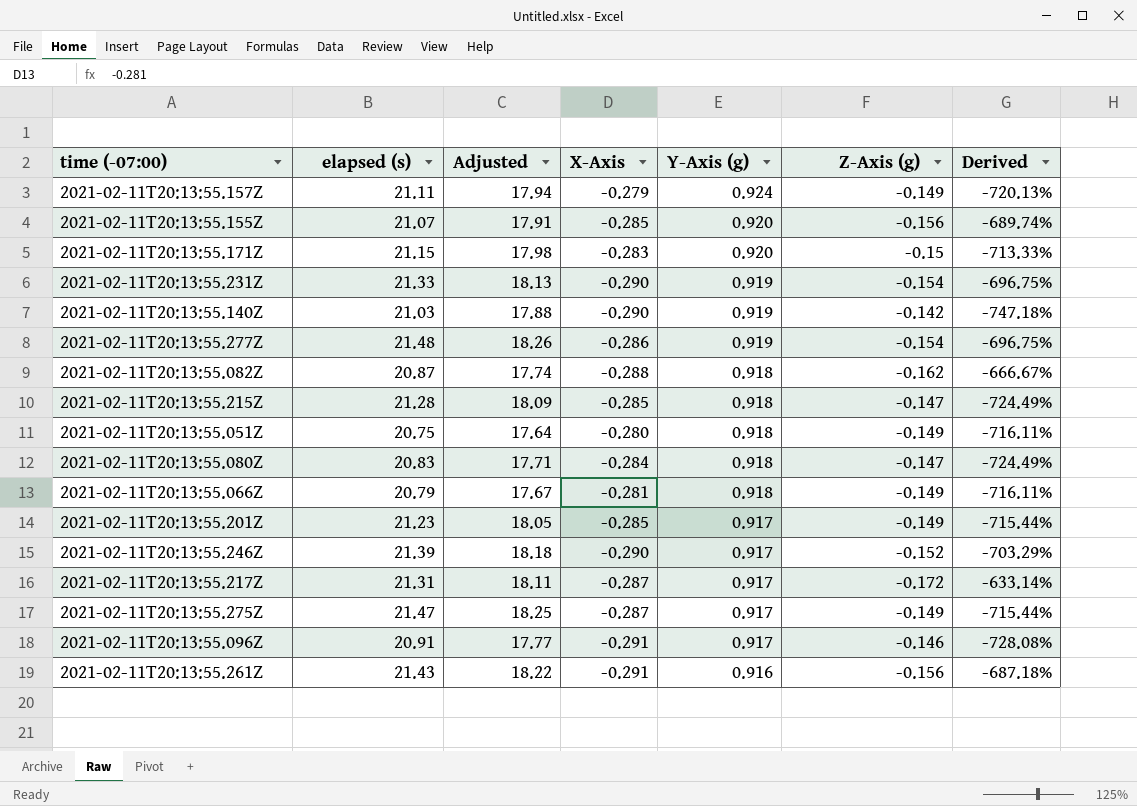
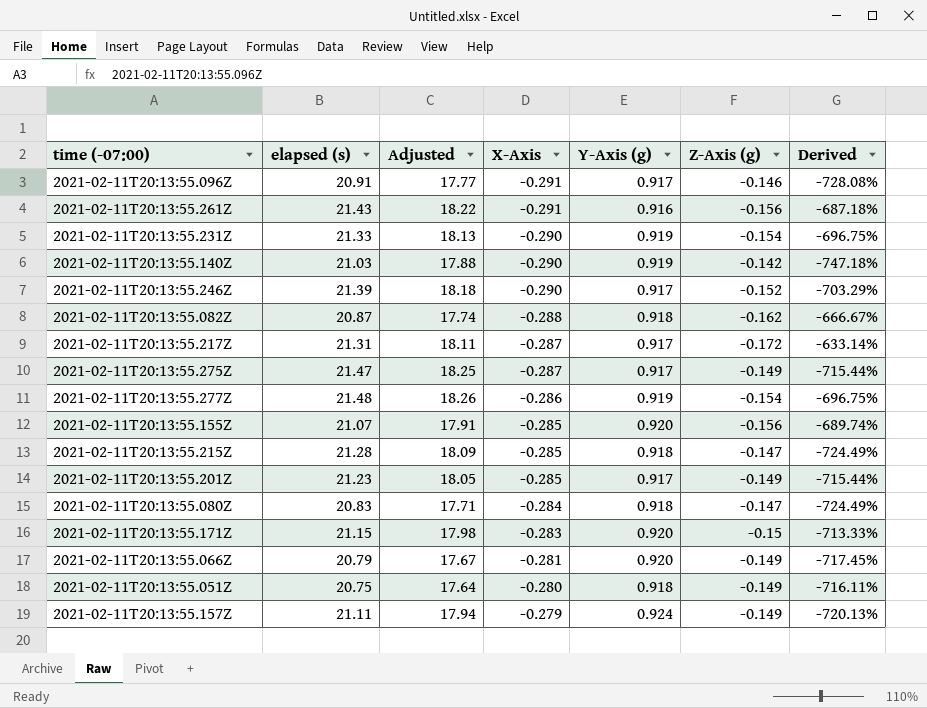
row order: Y-Axis (g) descending -> X-Axis ascending
2021-02-11T20:13:55.066Z | Y-Axis (g): 0.918 -> 0.920
2021-02-11T20:13:55.066Z | Derived: -716.11% -> -717.45%

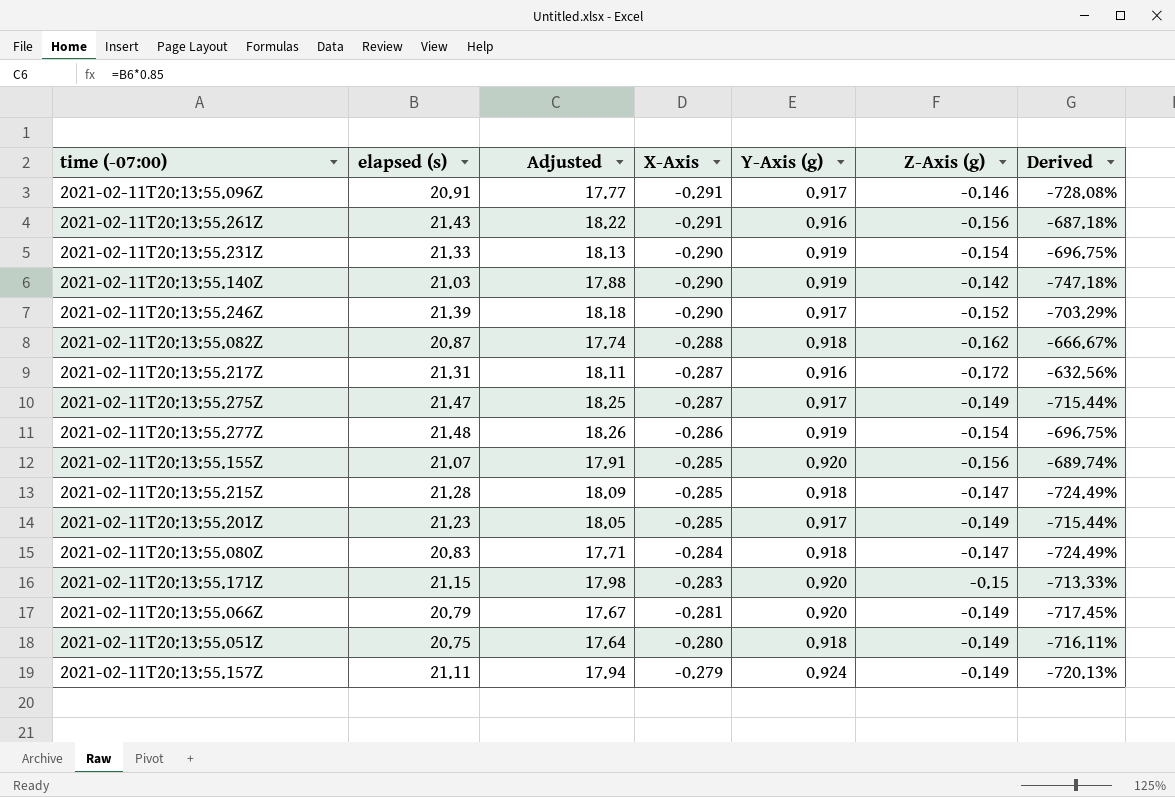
2021-02-11T20:13:55.217Z | Y-Axis (g): 0.917 -> 0.916
2021-02-11T20:13:55.217Z | Derived: -633.14% -> -632.56%

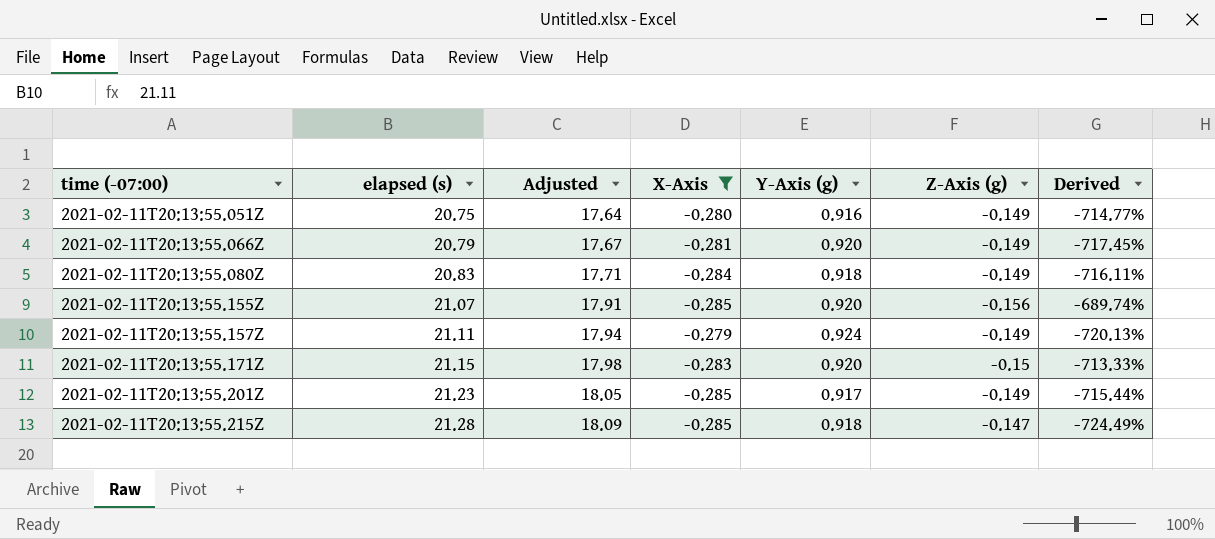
filter: none -> X-Axis >= -0.285
row order: X-Axis ascending -> time (-07:00) ascending
2021-02-11T20:13:55.051Z | Y-Axis (g): 0.918 -> 0.916
2021-02-11T20:13:55.051Z | Derived: -716.11% -> -714.77%
2021-02-11T20:13:55.080Z | Z-Axis (g): -0.147 -> -0.149
2021-02-11T20:13:55.080Z | Derived: -724.49% -> -716.11%

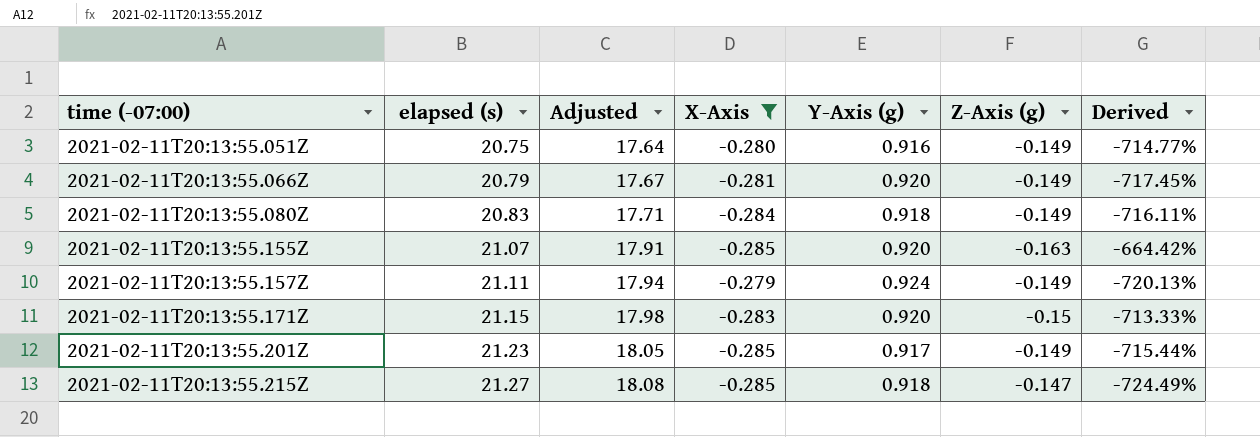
2021-02-11T20:13:55.155Z | Z-Axis (g): -0.156 -> -0.163
2021-02-11T20:13:55.155Z | Derived: -689.74% -> -664.42%
2021-02-11T20:13:55.215Z | elapsed (s): 21.28 -> 21.27
2021-02-11T20:13:55.215Z | Adjusted: 18.09 -> 18.08

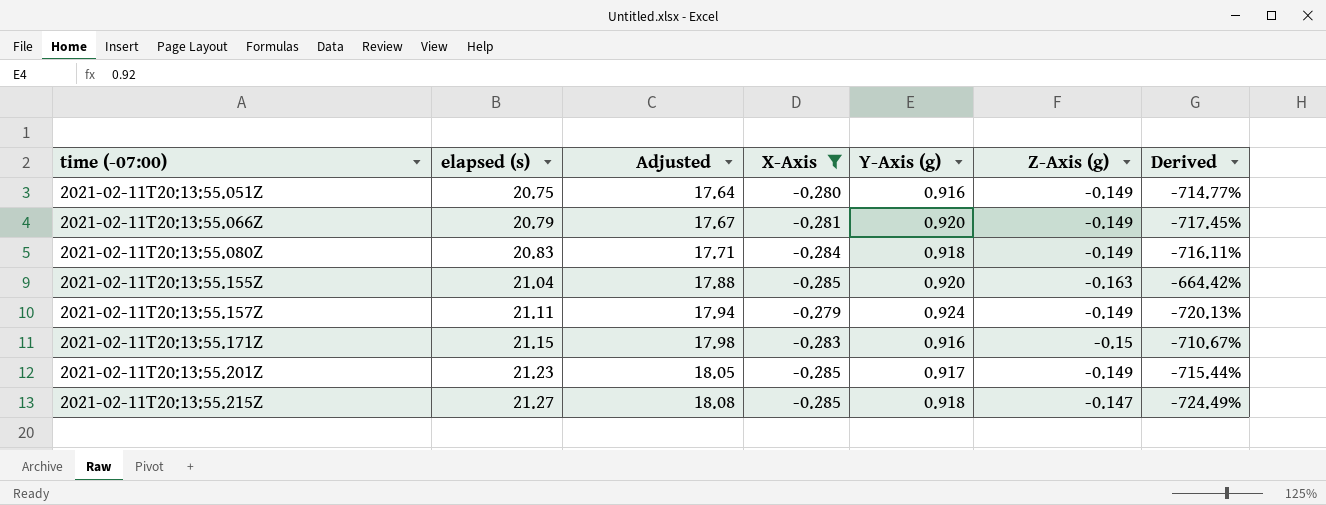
2021-02-11T20:13:55.155Z | elapsed (s): 21.07 -> 21.04
2021-02-11T20:13:55.155Z | Adjusted: 17.91 -> 17.88
2021-02-11T20:13:55.171Z | Y-Axis (g): 0.920 -> 0.916
2021-02-11T20:13:55.171Z | Derived: -713.33% -> -710.67%

